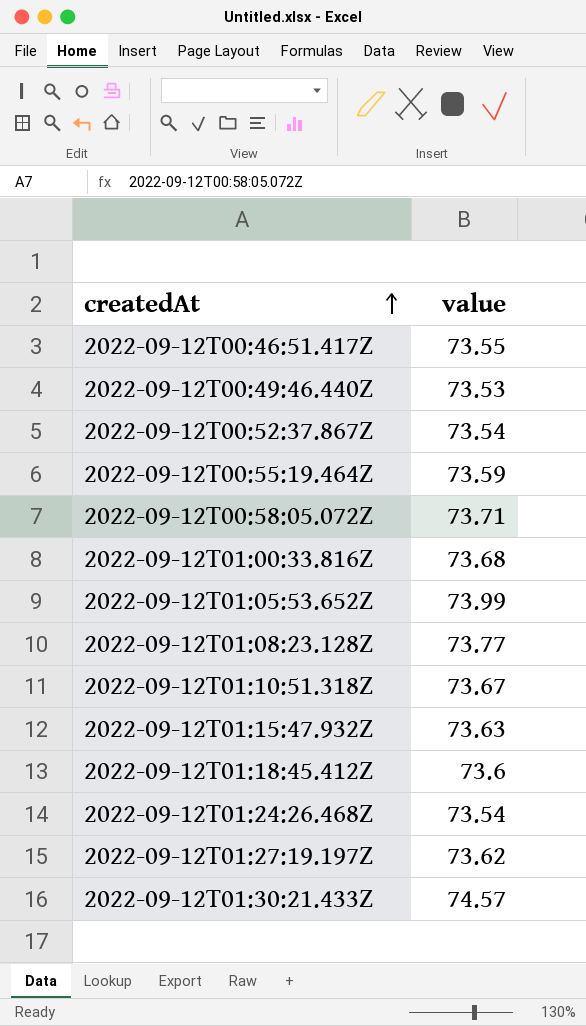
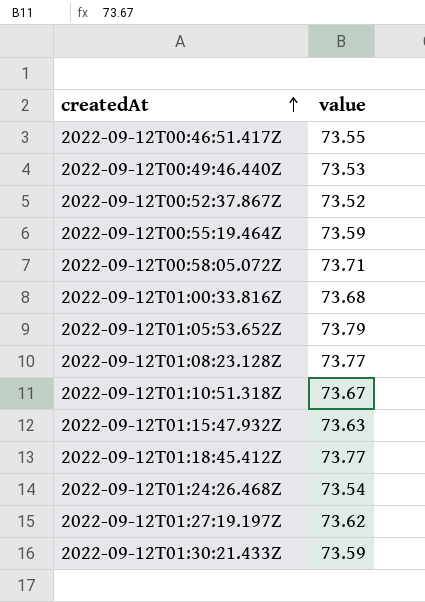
2022-09-12T00:52:37.867Z | value: 73.54 -> 73.52
2022-09-12T01:05:53.652Z | value: 73.99 -> 73.79
2022-09-12T01:18:45.412Z | value: 73.6 -> 73.77
2022-09-12T01:30:21.433Z | value: 74.57 -> 73.59

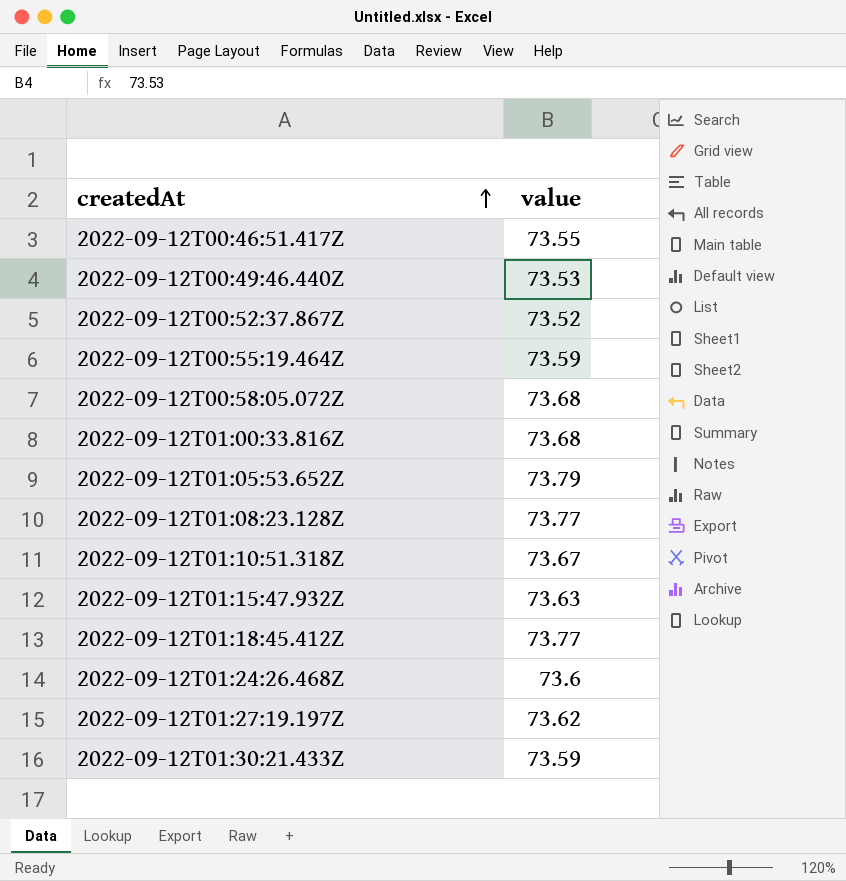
2022-09-12T00:58:05.072Z | value: 73.71 -> 73.68
2022-09-12T01:24:26.468Z | value: 73.54 -> 73.6

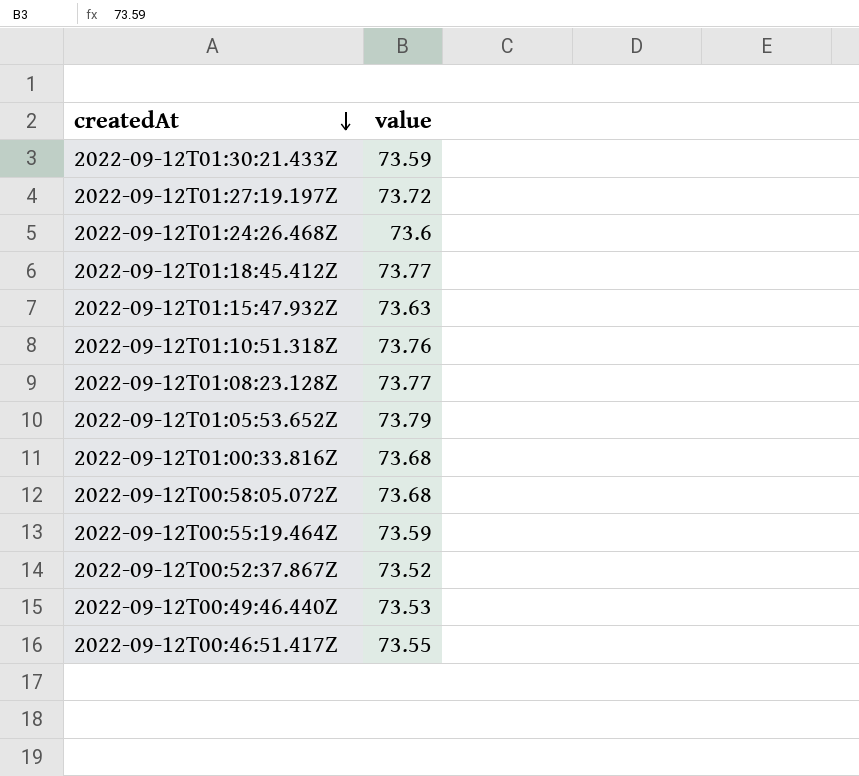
row order: createdAt ascending -> createdAt descending
2022-09-12T01:27:19.197Z | value: 73.62 -> 73.72
2022-09-12T01:10:51.318Z | value: 73.67 -> 73.76

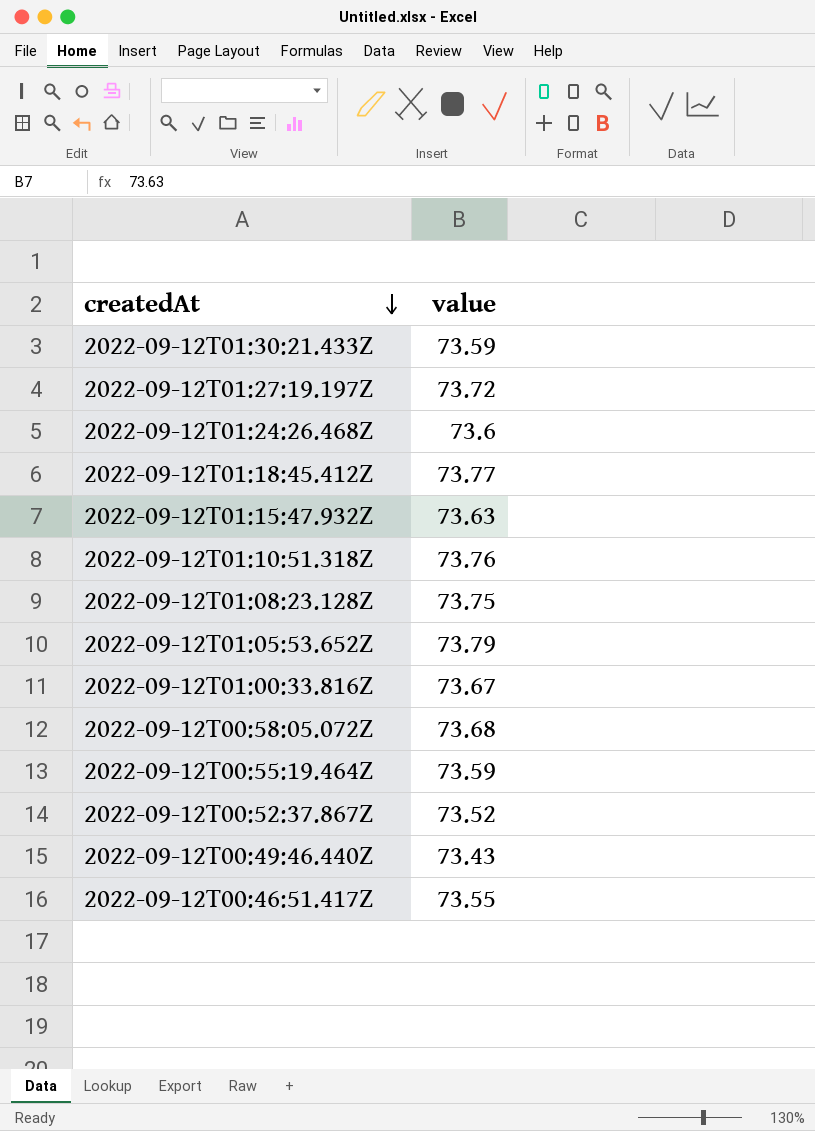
2022-09-12T01:08:23.128Z | value: 73.77 -> 73.75
2022-09-12T01:00:33.816Z | value: 73.68 -> 73.67
2022-09-12T00:49:46.440Z | value: 73.53 -> 73.43

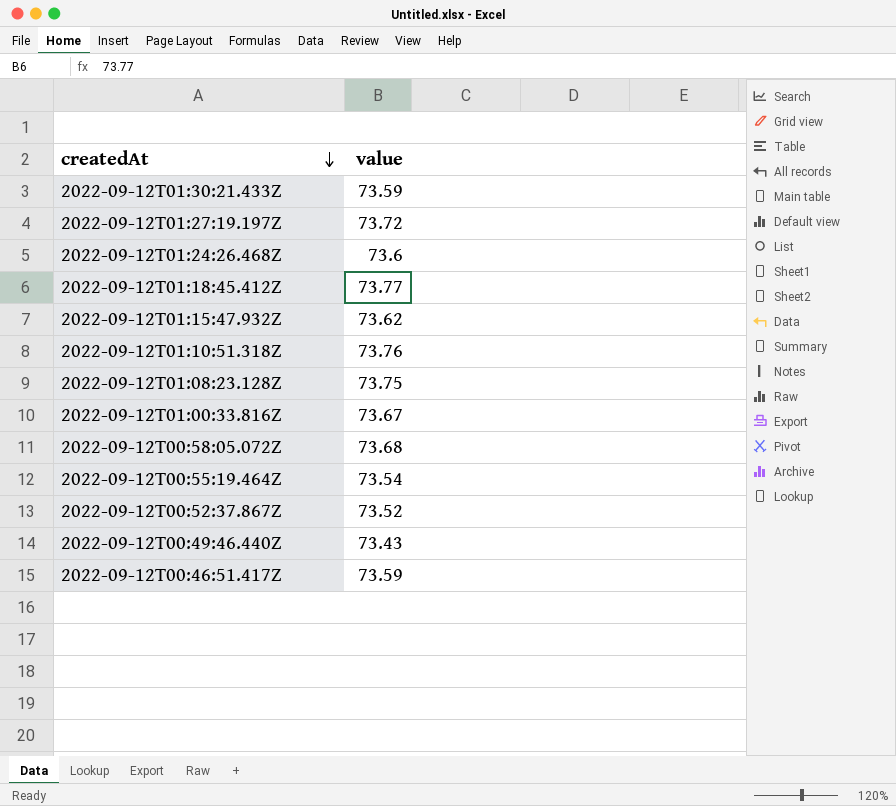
row 2022-09-12T01:05:53.652Z: 73.79 -> none
2022-09-12T01:15:47.932Z | value: 73.63 -> 73.62
2022-09-12T00:55:19.464Z | value: 73.59 -> 73.54
2022-09-12T00:46:51.417Z | value: 73.55 -> 73.59

